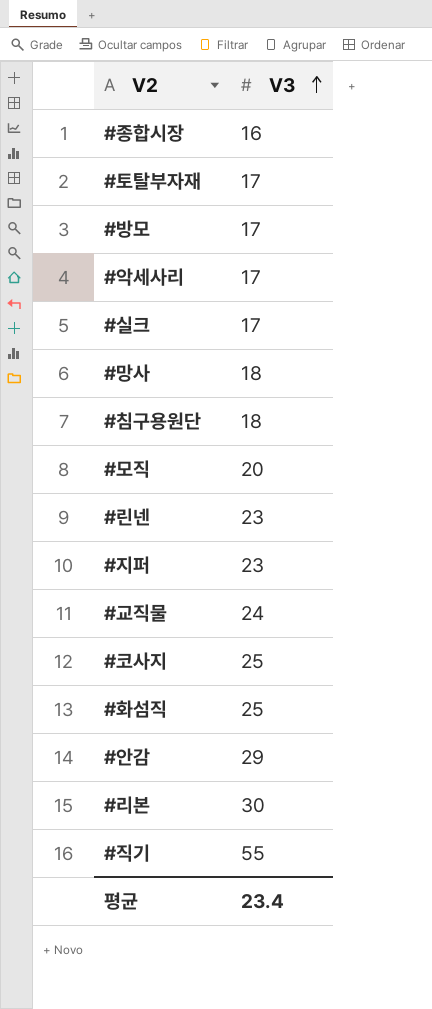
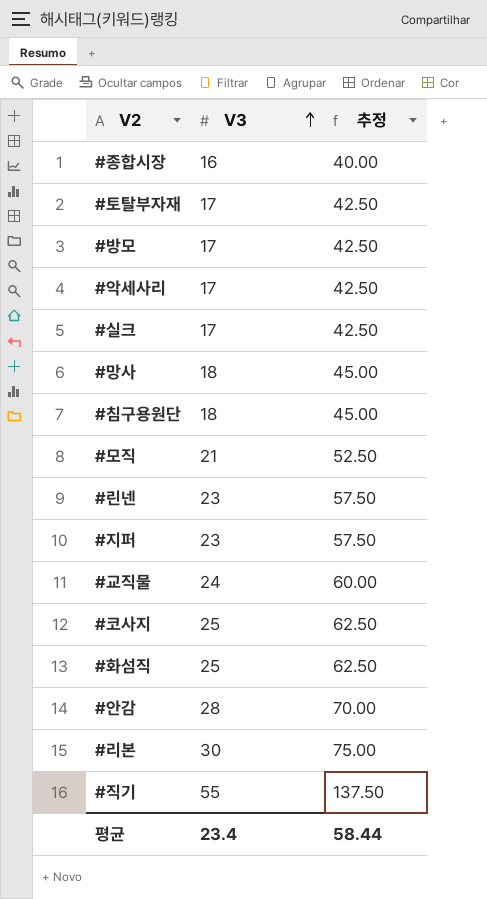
column 추정 | formula: none -> [V3] * 2.5
#모직 | V3: 20 -> 21
#안감 | V3: 29 -> 28

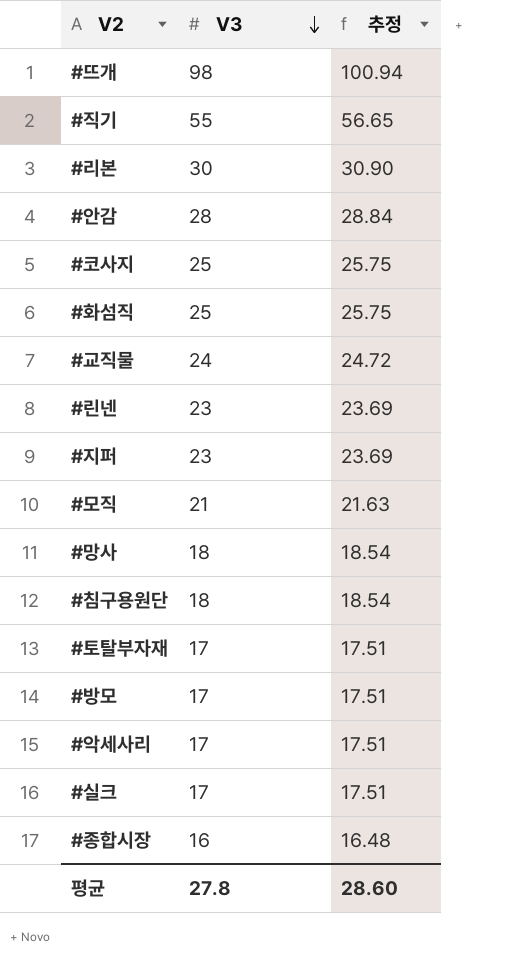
row order: V3 ascending -> V3 descending
column 추정 | formula: [V3] * 2.5 -> [V3] * 1.03
row #뜨개: none -> 98 | 100.94
평균 | V3: 23.4 -> 27.8
평균 | 추정: 58.44 -> 28.60

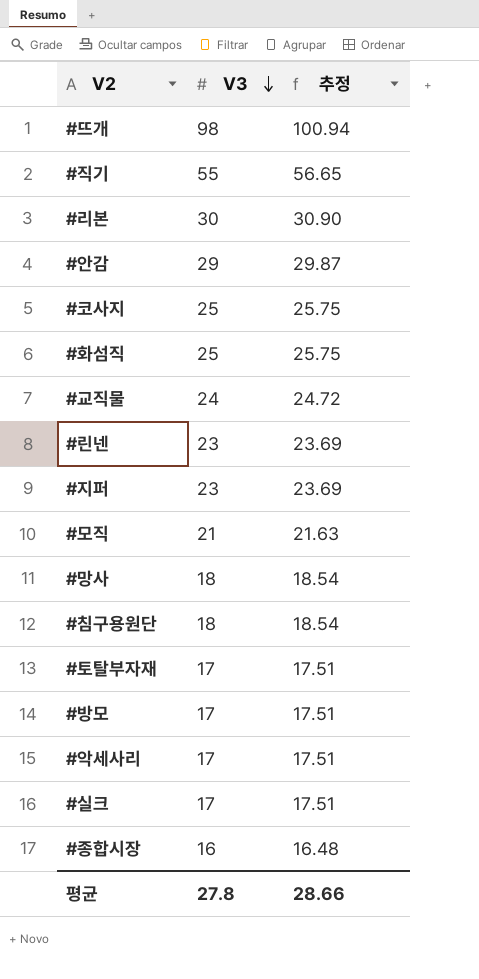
#안감 | V3: 28 -> 29
#안감 | 추정: 28.84 -> 29.87
평균 | 추정: 28.60 -> 28.66

